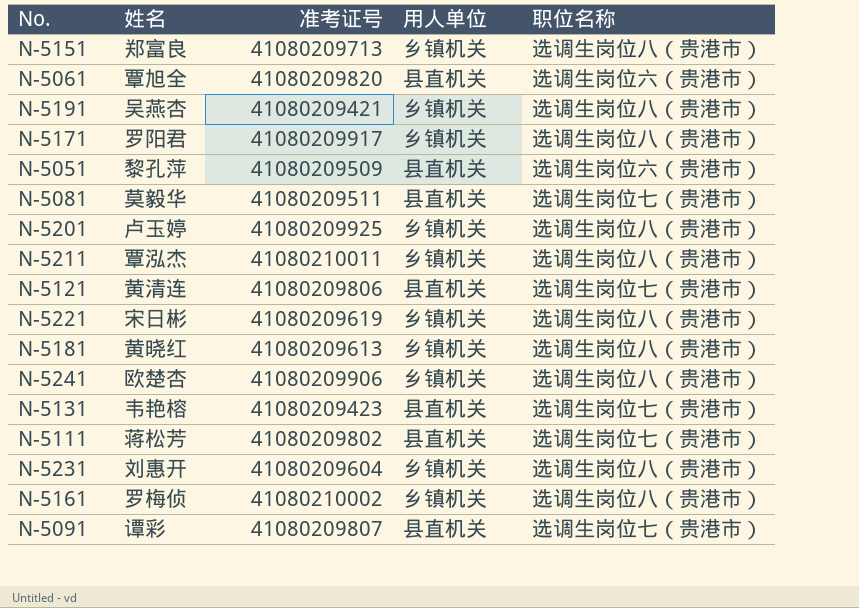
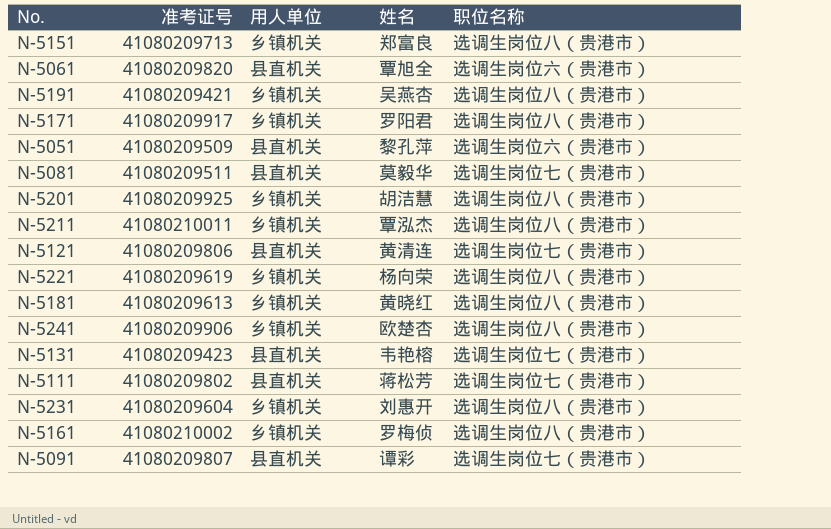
column 姓名 | position: 2 -> 4
N-5201 | 姓名: 卢玉婷 -> 胡洁慧
N-5221 | 姓名: 宋日彬 -> 杨向荣

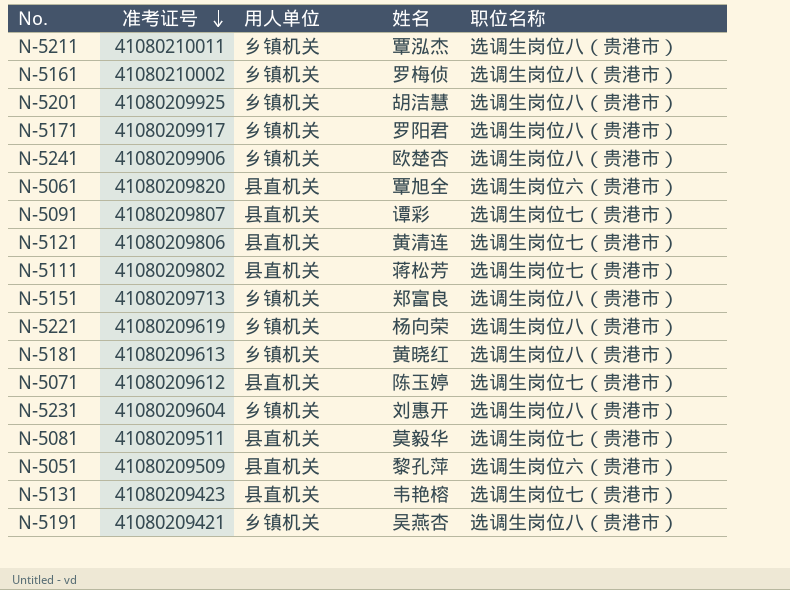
row order: none -> 准考证号 descending
row N-5071: none -> 41080209612 | 县直机关 | 陈玉婷 | 选调生岗位七（贵港市）

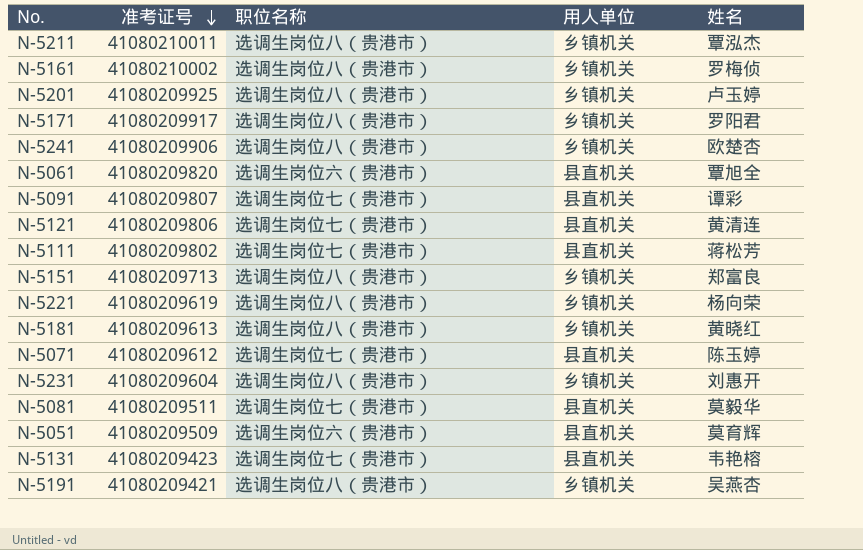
column 职位名称 | position: 5 -> 3
N-5201 | 姓名: 胡洁慧 -> 卢玉婷
N-5051 | 姓名: 黎孔萍 -> 莫育辉

